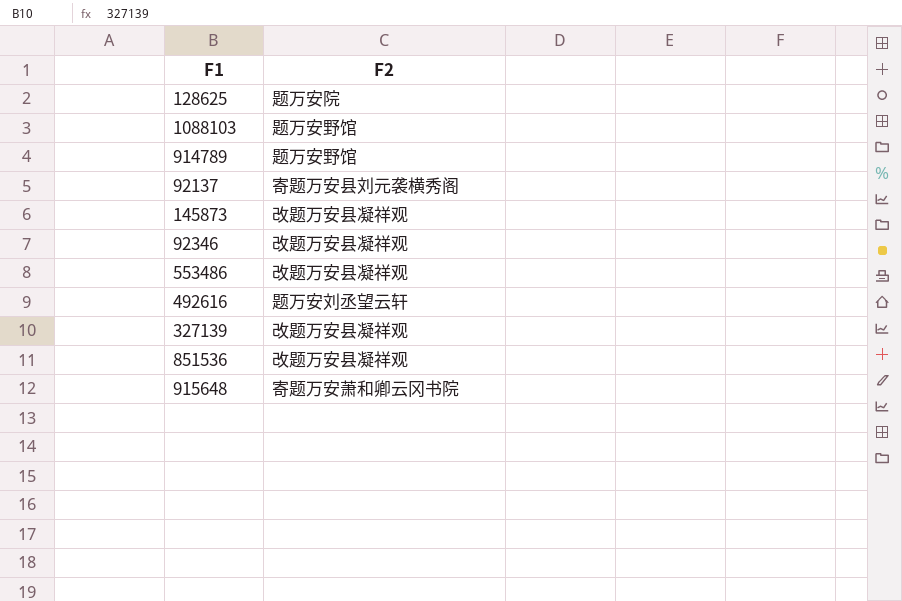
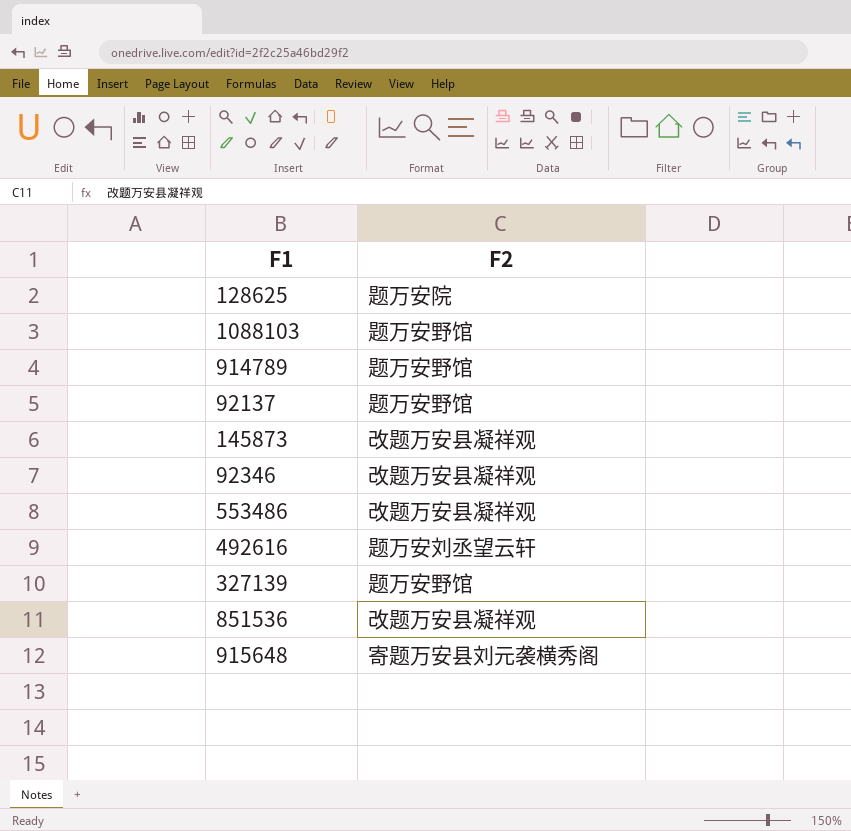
92137 | F2: 寄题万安县刘元袭横秀阁 -> 题万安野馆
327139 | F2: 改题万安县凝祥观 -> 题万安野馆
915648 | F2: 寄题万安萧和卿云冈书院 -> 寄题万安县刘元袭横秀阁

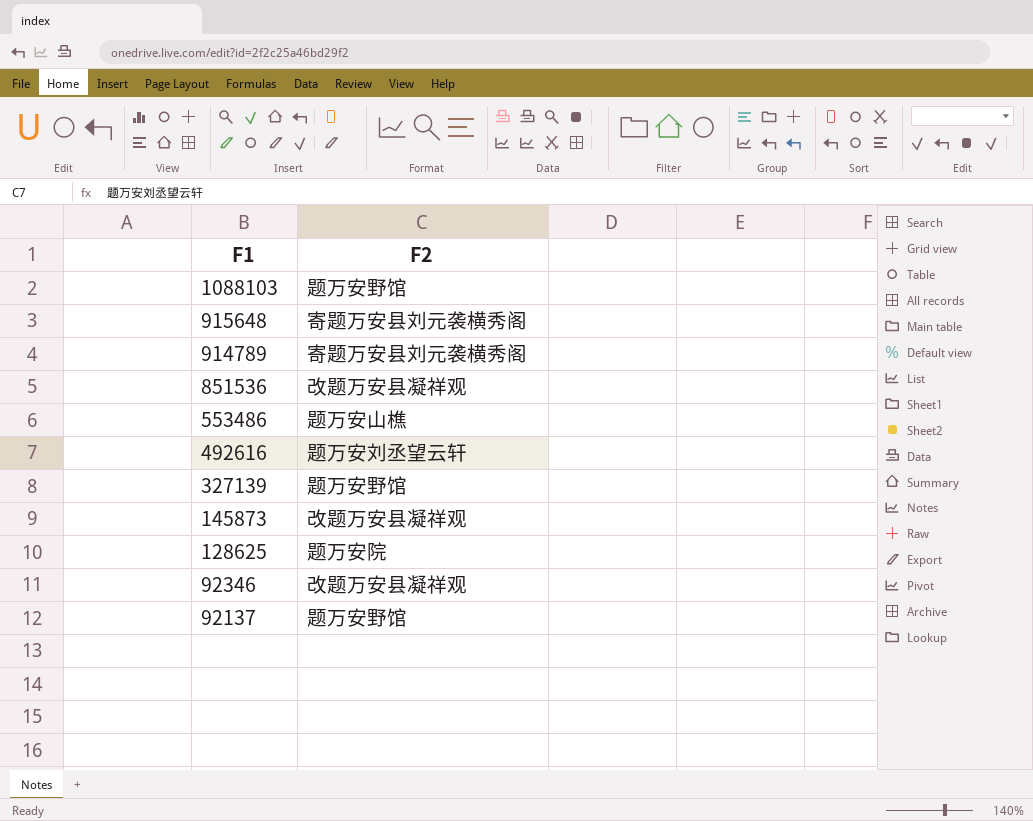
row order: none -> F1 descending
914789 | F2: 题万安野馆 -> 寄题万安县刘元袭横秀阁
553486 | F2: 改题万安县凝祥观 -> 题万安山樵

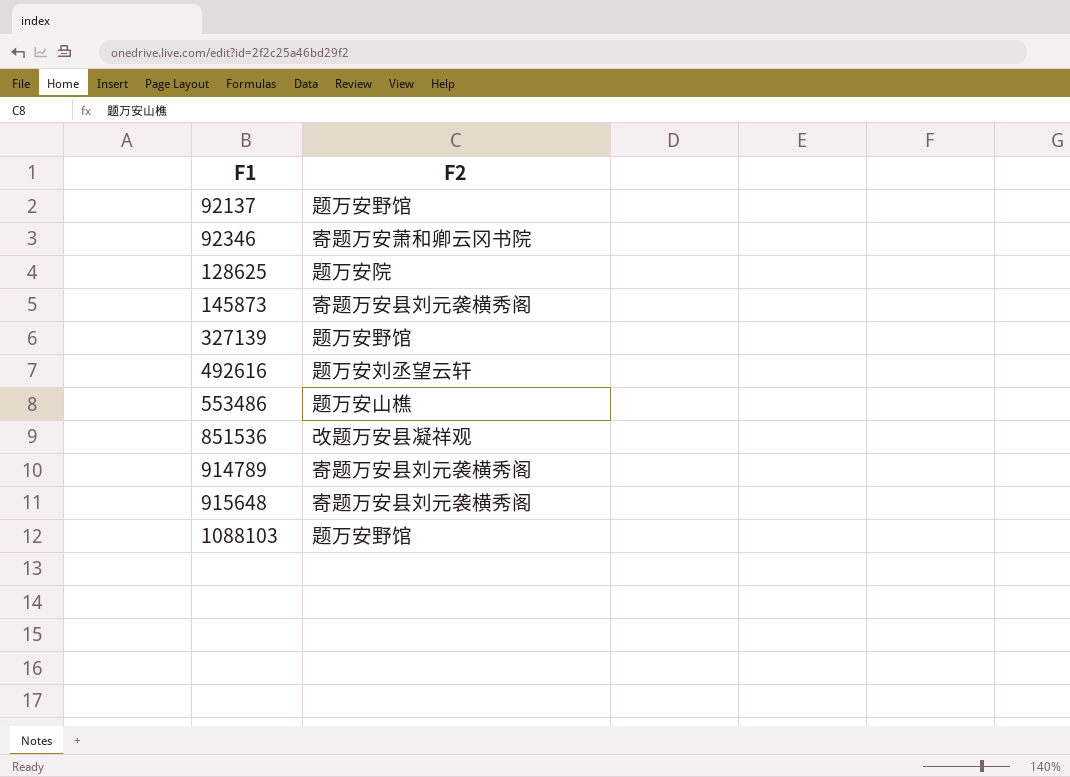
row order: F1 descending -> F1 ascending
92346 | F2: 改题万安县凝祥观 -> 寄题万安萧和卿云冈书院
145873 | F2: 改题万安县凝祥观 -> 寄题万安县刘元袭横秀阁

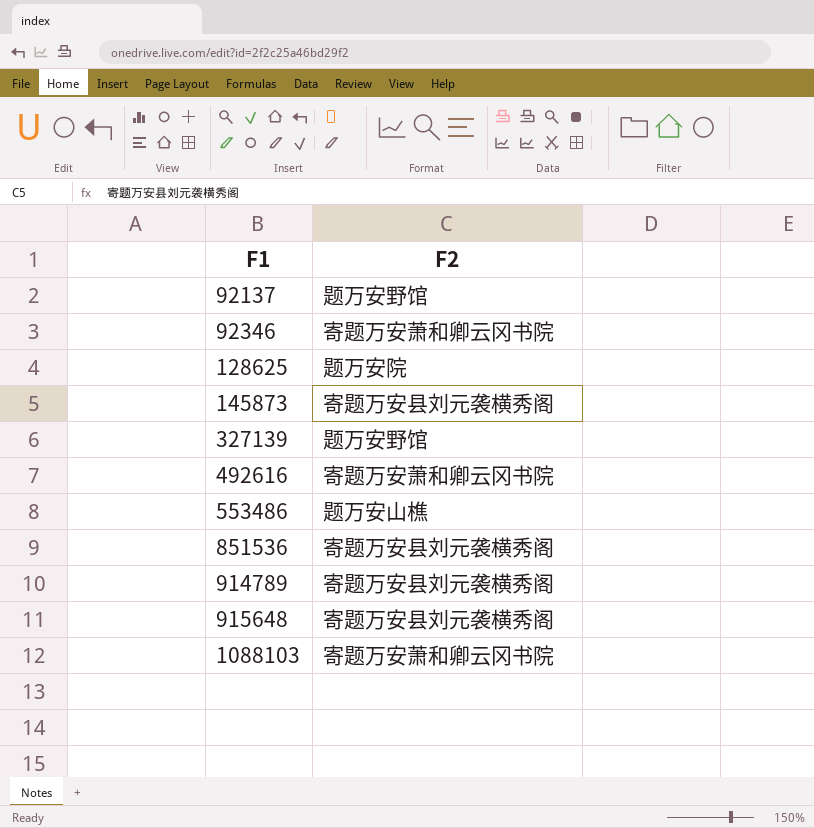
492616 | F2: 题万安刘丞望云轩 -> 寄题万安萧和卿云冈书院
851536 | F2: 改题万安县凝祥观 -> 寄题万安县刘元袭横秀阁
1088103 | F2: 题万安野馆 -> 寄题万安萧和卿云冈书院

